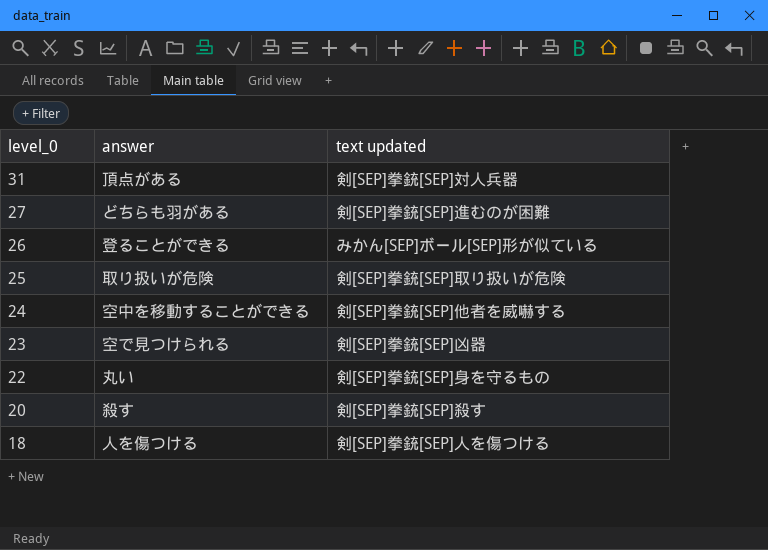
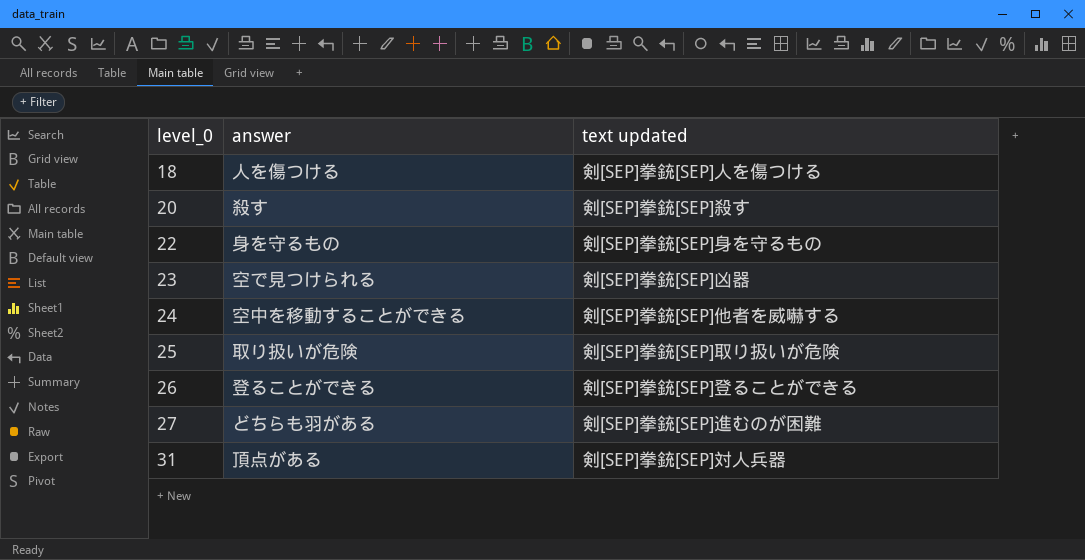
row order: level_0 descending -> level_0 ascending
22 | answer: 丸い -> 身を守るもの
26 | text updated: みかん[SEP]ボール[SEP]形が似ている -> 剣[SEP]拳銃[SEP]登ることができる

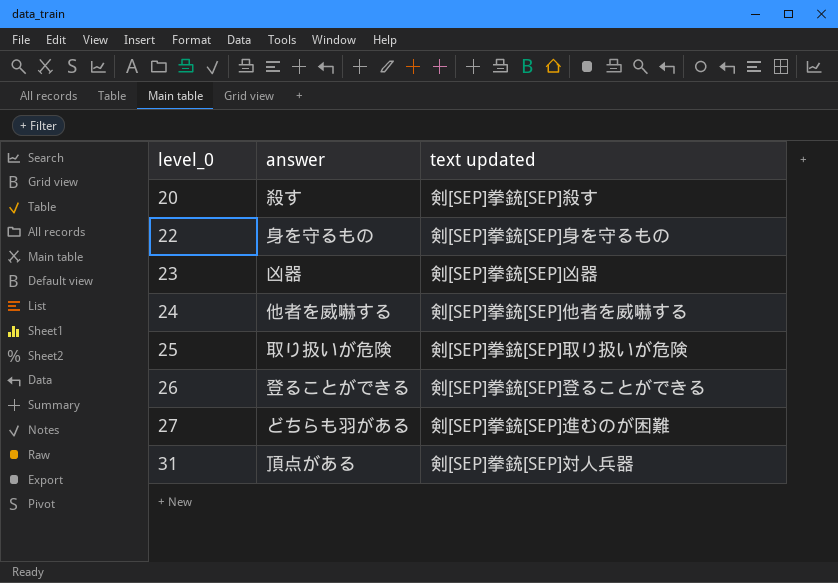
row 18: 人を傷つける | 剣[SEP]拳銃[SEP]人を傷つける -> none
23 | answer: 空で見つけられる -> 凶器
24 | answer: 空中を移動することができる -> 他者を威嚇する

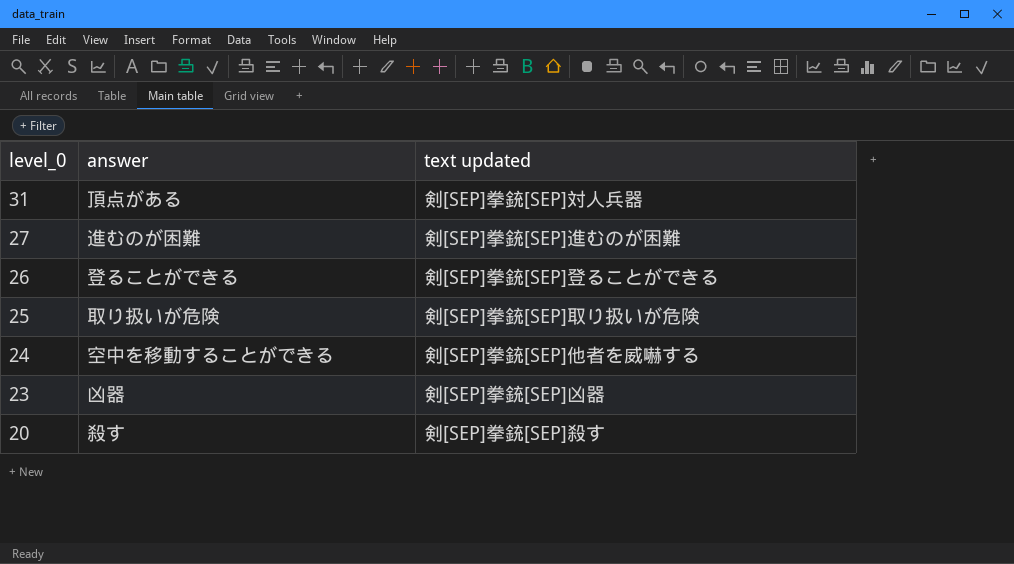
row order: level_0 ascending -> level_0 descending
row 22: 身を守るもの | 剣[SEP]拳銃[SEP]身を守るもの -> none
27 | answer: どちらも羽がある -> 進むのが困難
24 | answer: 他者を威嚇する -> 空中を移動することができる

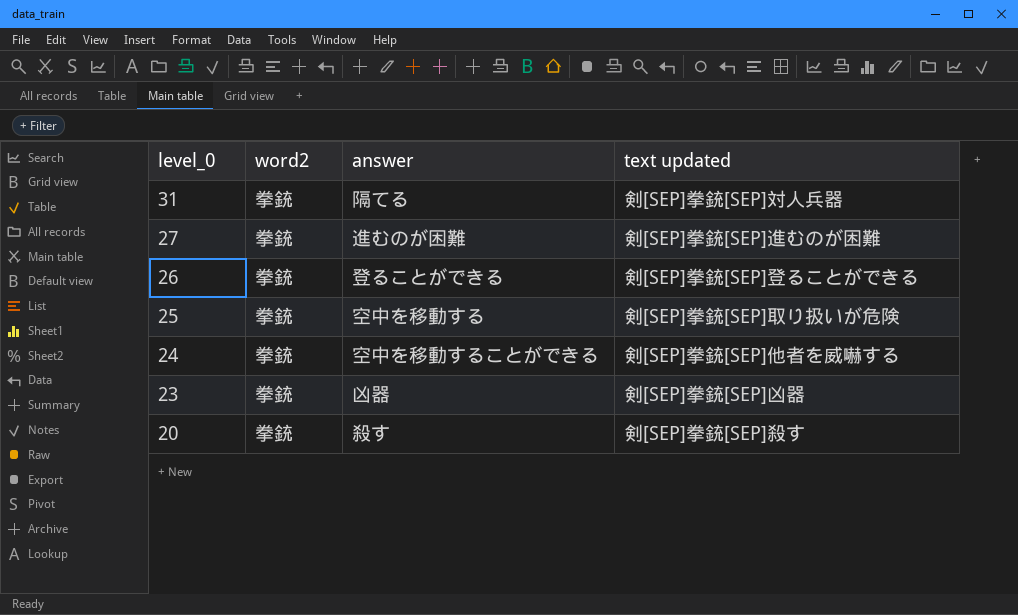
column word2 | position: none -> 2
31 | answer: 頂点がある -> 隔てる
25 | answer: 取り扱いが危険 -> 空中を移動する

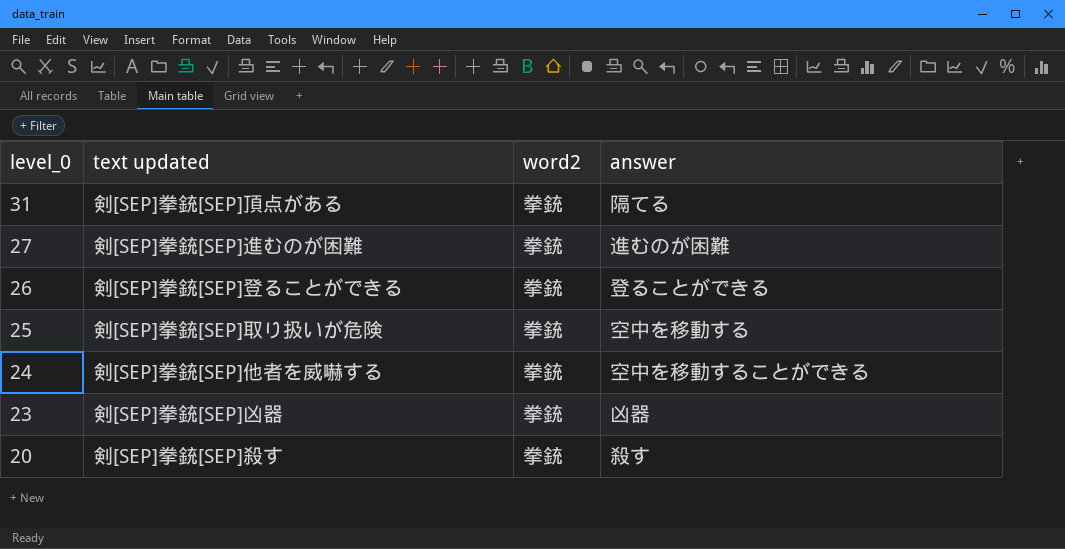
column text updated | position: 4 -> 2
31 | text updated: 剣[SEP]拳銃[SEP]対人兵器 -> 剣[SEP]拳銃[SEP]頂点がある

